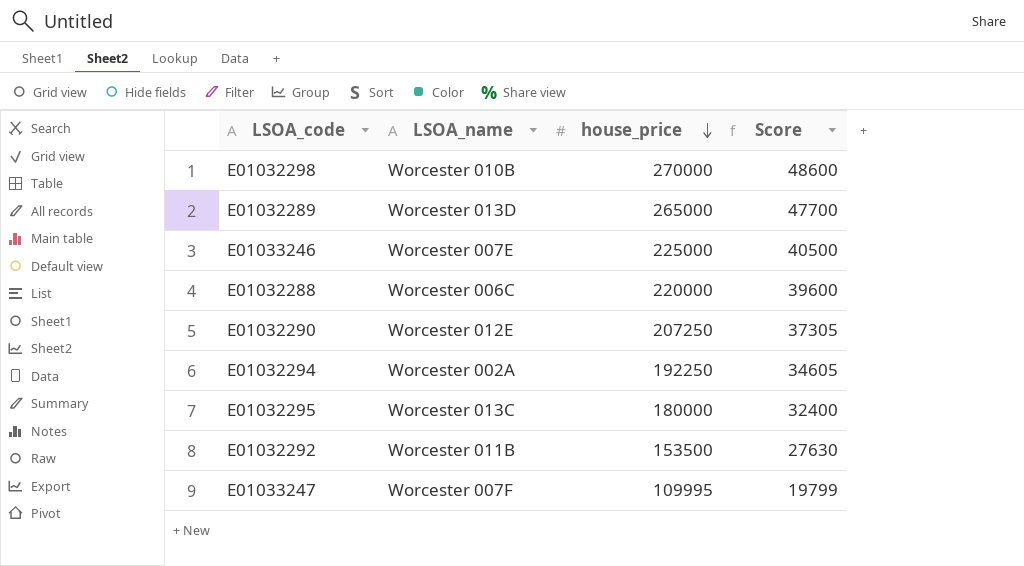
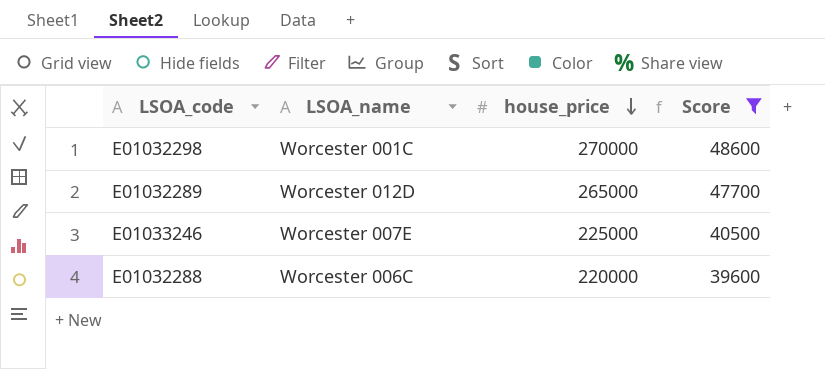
filter: none -> Score >= 39600
E01032298 | LSOA_name: Worcester 010B -> Worcester 001C
E01032289 | LSOA_name: Worcester 013D -> Worcester 012D

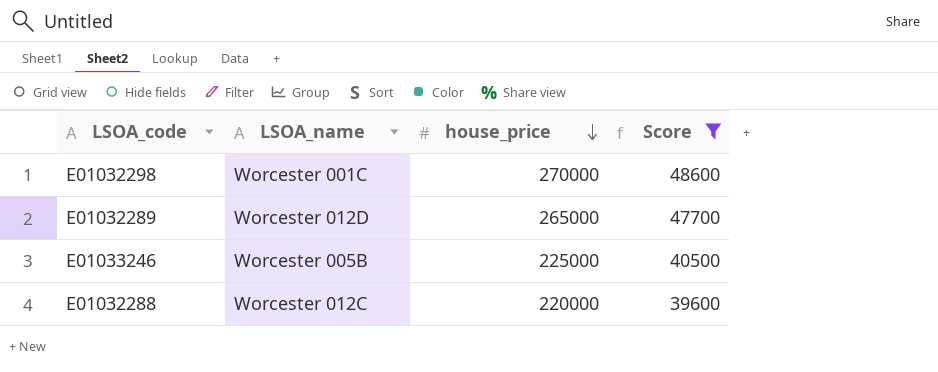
E01033246 | LSOA_name: Worcester 007E -> Worcester 005B
E01032288 | LSOA_name: Worcester 006C -> Worcester 012C

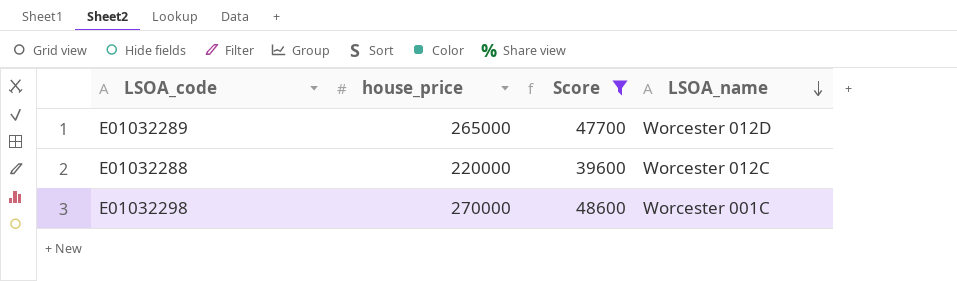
row order: house_price descending -> LSOA_name descending
column LSOA_name | position: 2 -> 4
row E01033246: Worcester 005B | 225000 | 40500 -> none

